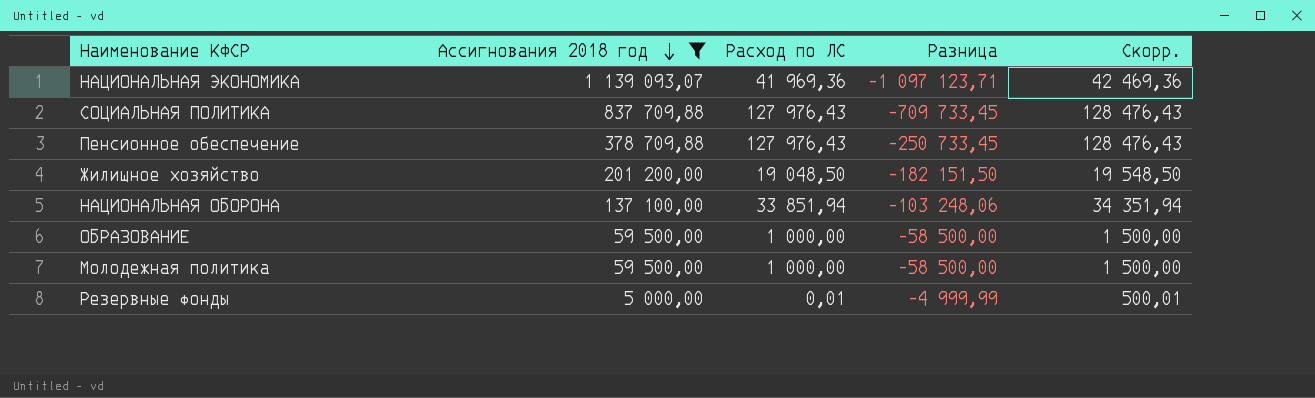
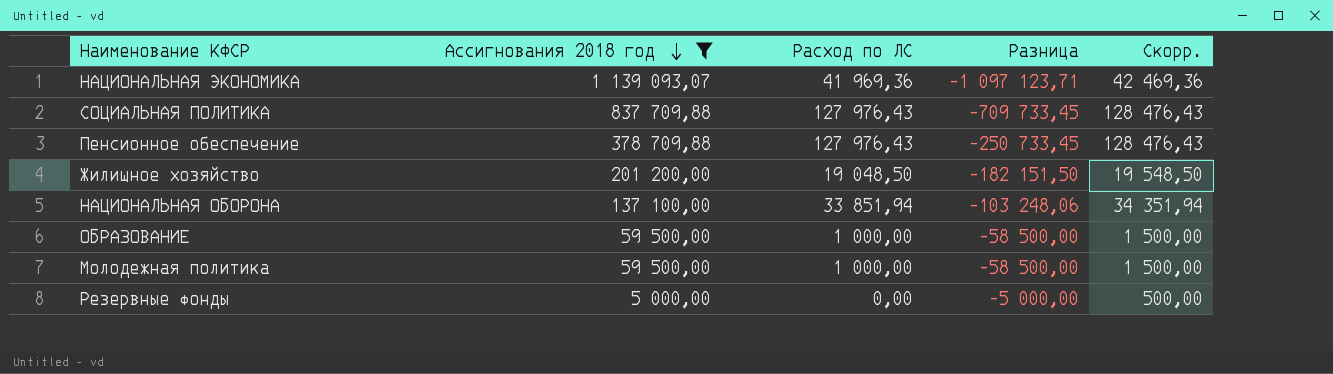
Резервные фонды | Расход по ЛС: 0,01 -> 0,00
Резервные фонды | Разница: -4 999,99 -> -5 000,00
Резервные фонды | Скорр.: 500,01 -> 500,00

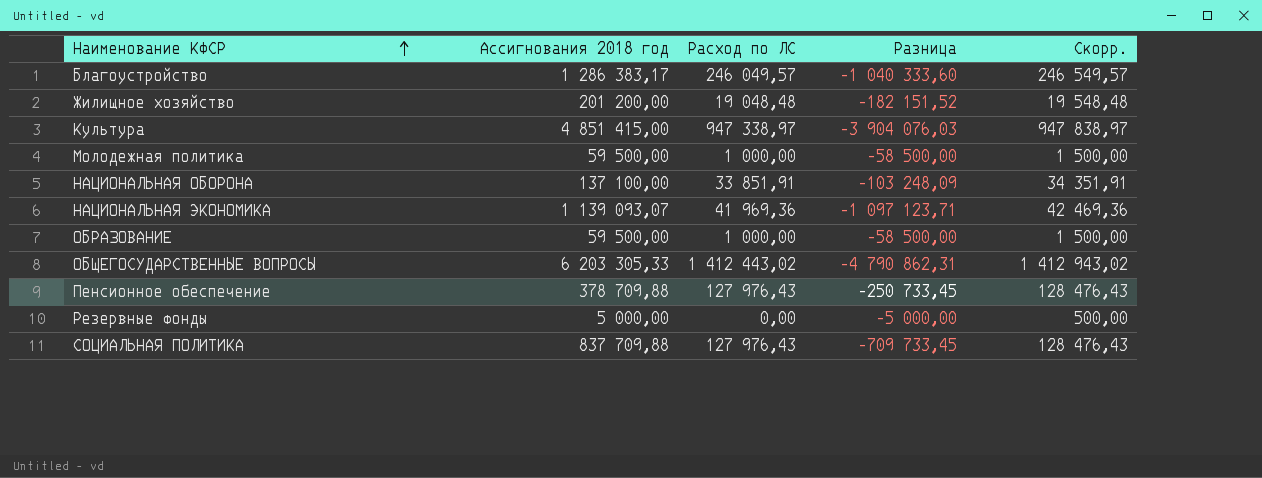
filter: Ассигнования 2018 год <= 1 139 093,07 -> none
row order: Ассигнования 2018 год descending -> Наименование КФСР ascending
Жилищное хозяйство | Расход по ЛС: 19 048,50 -> 19 048,48
Жилищное хозяйство | Разница: -182 151,50 -> -182 151,52
Жилищное хозяйство | Скорр.: 19 548,50 -> 19 548,48
НАЦИОНАЛЬНАЯ ОБОРОНА | Расход по ЛС: 33 851,94 -> 33 851,91
НАЦИОНАЛЬНАЯ ОБОРОНА | Разница: -103 248,06 -> -103 248,09
НАЦИОНАЛЬНАЯ ОБОРОНА | Скорр.: 34 351,94 -> 34 351,91

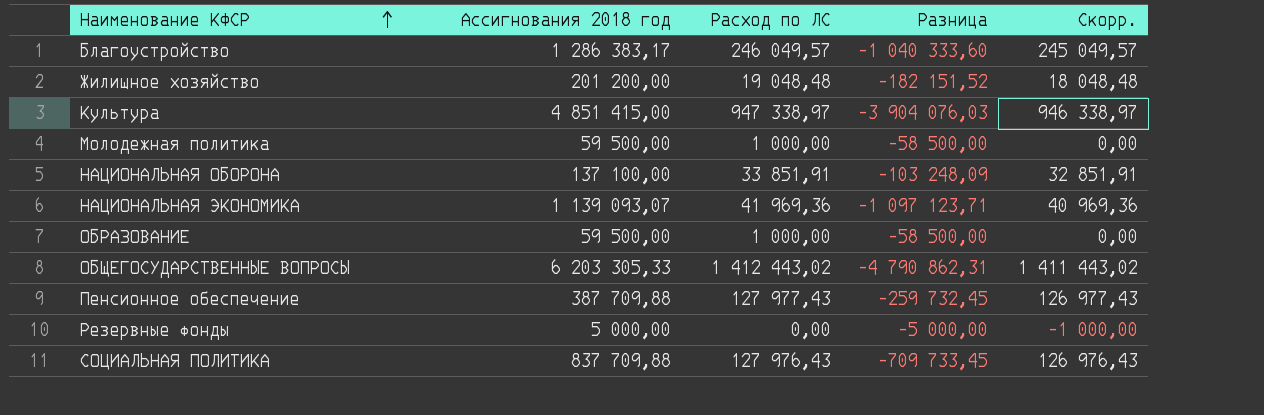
column Скорр. | formula: [Расход по ЛС] + 500 -> [Расход по ЛС] - 1000
Пенсионное обеспечение | Ассигнования 2018 год: 378 709,88 -> 387 709,88
Пенсионное обеспечение | Расход по ЛС: 127 976,43 -> 127 977,43
Пенсионное обеспечение | Разница: -250 733,45 -> -259 732,45

